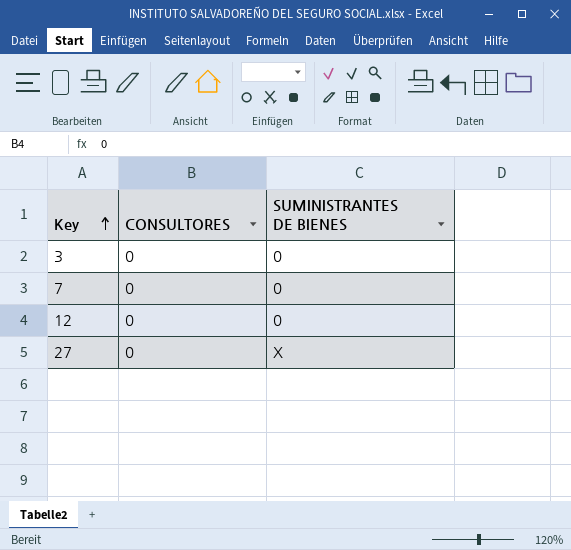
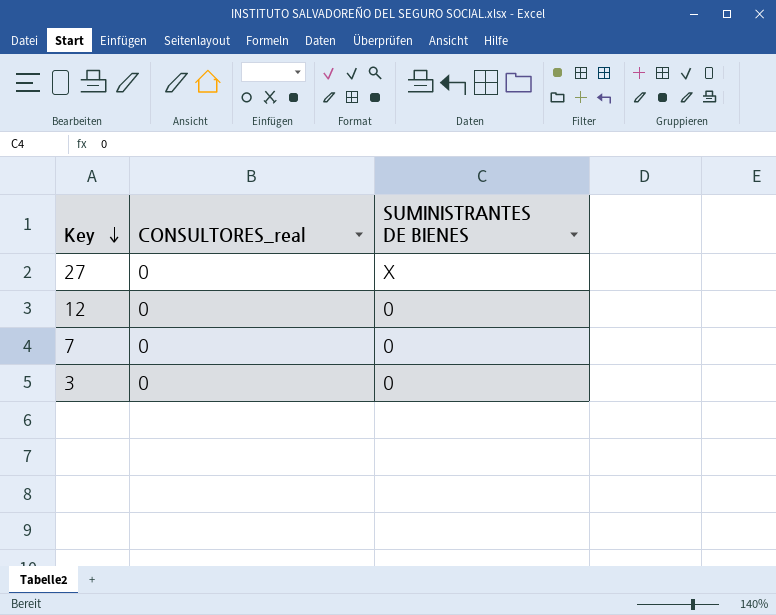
row order: Key ascending -> Key descending
column name: CONSULTORES -> CONSULTORES_real

